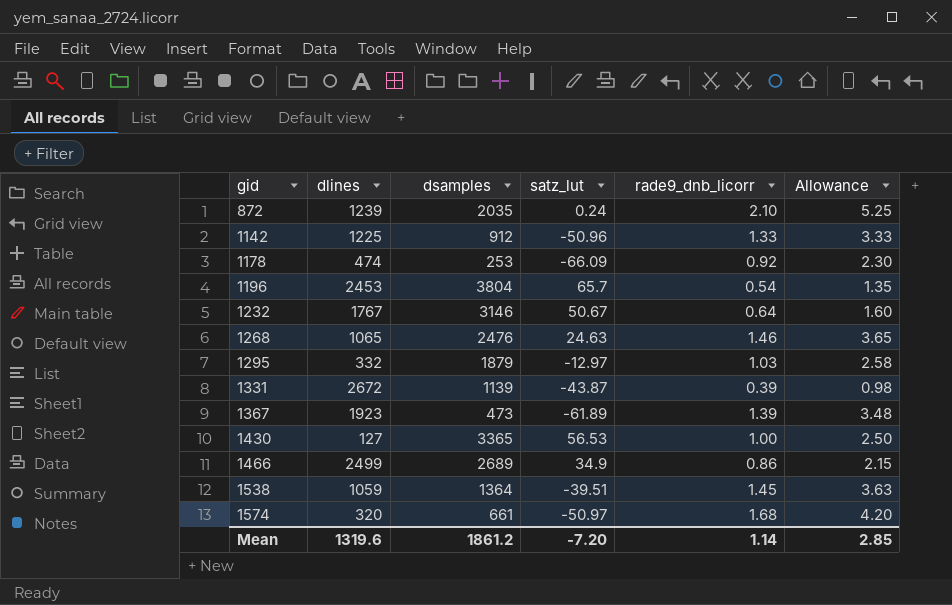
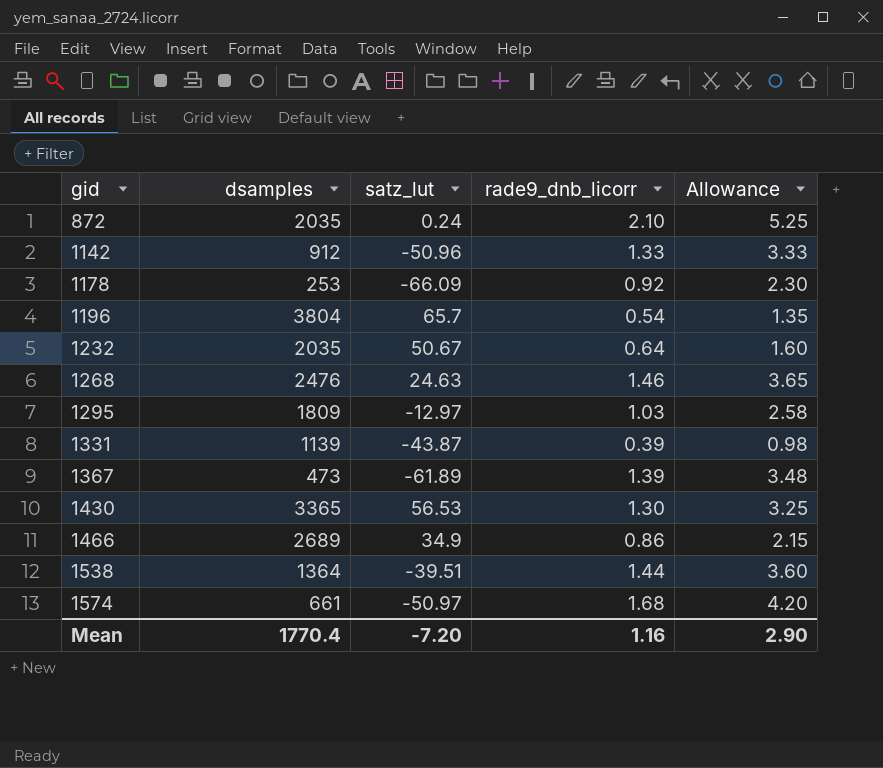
column dlines | position: 2 -> none
1232 | dsamples: 3146 -> 2035
1295 | dsamples: 1879 -> 1809
1430 | rade9_dnb_licorr: 1.00 -> 1.30
1430 | Allowance: 2.50 -> 3.25
1538 | rade9_dnb_licorr: 1.45 -> 1.44
1538 | Allowance: 3.63 -> 3.60
Mean | dsamples: 1861.2 -> 1770.4
Mean | rade9_dnb_licorr: 1.14 -> 1.16
Mean | Allowance: 2.85 -> 2.90

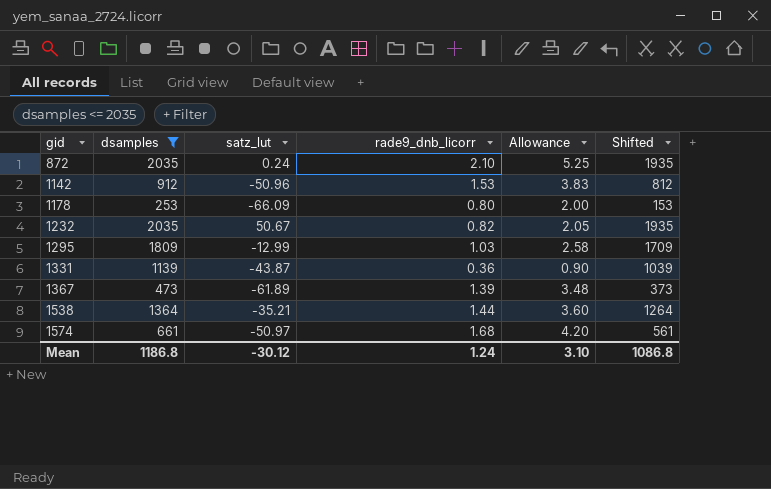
filter: none -> dsamples <= 2035
column Shifted | formula: none -> [dsamples] - 100
1142 | rade9_dnb_licorr: 1.33 -> 1.53
1142 | Allowance: 3.33 -> 3.83
1178 | rade9_dnb_licorr: 0.92 -> 0.80
1178 | Allowance: 2.30 -> 2.00
1232 | rade9_dnb_licorr: 0.64 -> 0.82
1232 | Allowance: 1.60 -> 2.05
1295 | satz_lut: -12.97 -> -12.99
1331 | rade9_dnb_licorr: 0.39 -> 0.36
1331 | Allowance: 0.98 -> 0.90
1538 | satz_lut: -39.51 -> -35.21
Mean | dsamples: 1770.4 -> 1186.8
Mean | satz_lut: -7.20 -> -30.12
Mean | rade9_dnb_licorr: 1.16 -> 1.24
Mean | Allowance: 2.90 -> 3.10

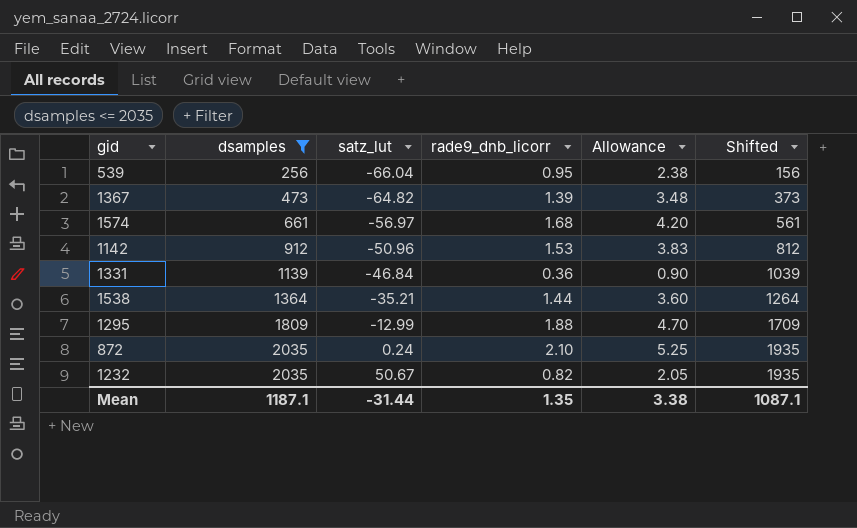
row order: gid ascending -> dsamples ascending
row 1178: 253 | -66.09 | 0.80 | 2.00 | 153 -> none
row 539: none -> 256 | -66.04 | 0.95 | 2.38 | 156
1367 | satz_lut: -61.89 -> -64.82
1574 | satz_lut: -50.97 -> -56.97
1331 | satz_lut: -43.87 -> -46.84
1295 | rade9_dnb_licorr: 1.03 -> 1.88
1295 | Allowance: 2.58 -> 4.70
Mean | dsamples: 1186.8 -> 1187.1
Mean | satz_lut: -30.12 -> -31.44
Mean | rade9_dnb_licorr: 1.24 -> 1.35
Mean | Allowance: 3.10 -> 3.38
Mean | Shifted: 1086.8 -> 1087.1

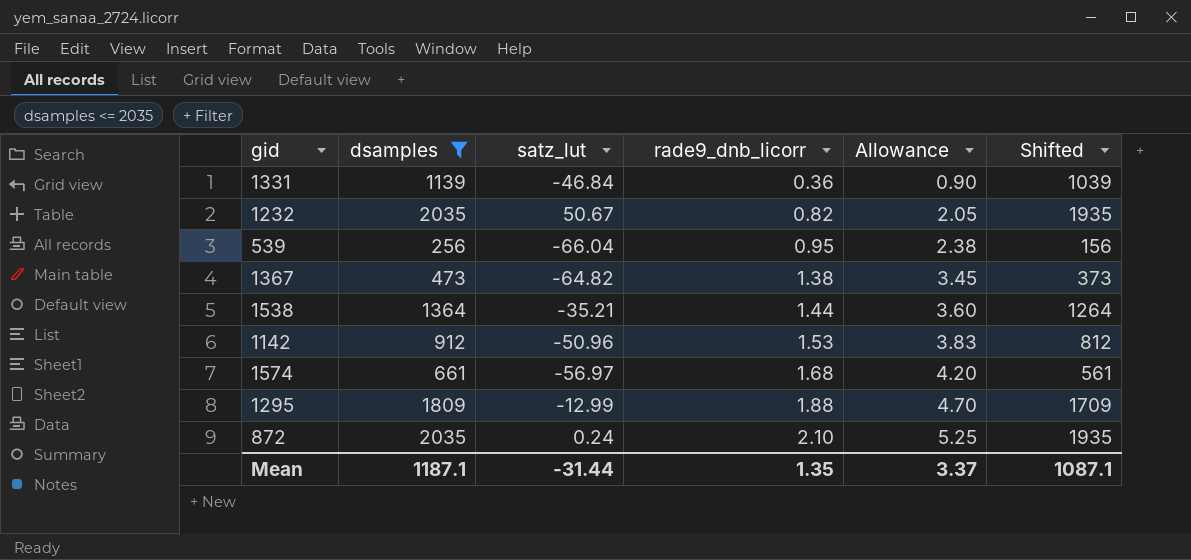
row order: dsamples ascending -> rade9_dnb_licorr ascending
1367 | rade9_dnb_licorr: 1.39 -> 1.38
1367 | Allowance: 3.48 -> 3.45
Mean | Allowance: 3.38 -> 3.37

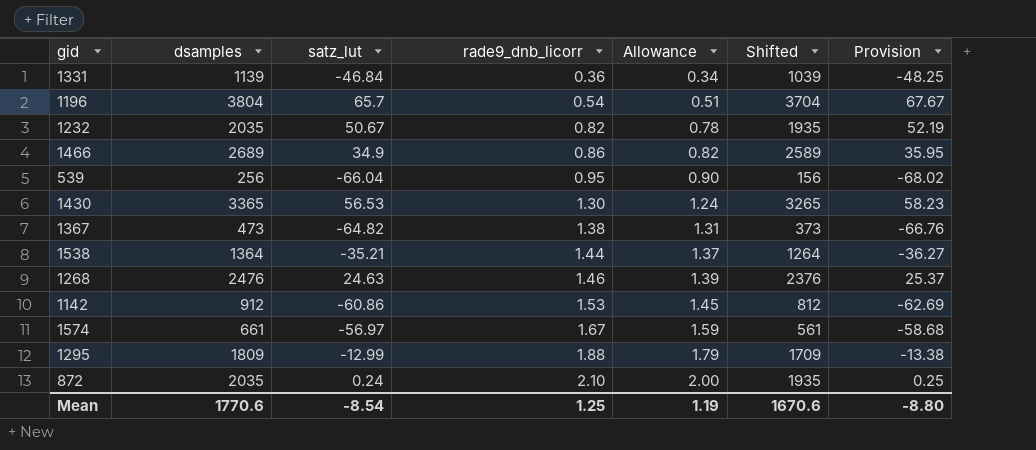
filter: dsamples <= 2035 -> none
column Allowance | formula: [rade9_dnb_licorr] * 2.5 -> [rade9_dnb_licorr] * 0.95
column Provision | formula: none -> [satz_lut] * 1.03
1142 | satz_lut: -50.96 -> -60.86
1574 | rade9_dnb_licorr: 1.68 -> 1.67
Mean | dsamples: 1187.1 -> 1770.6
Mean | satz_lut: -31.44 -> -8.54
Mean | rade9_dnb_licorr: 1.35 -> 1.25
Mean | Allowance: 3.37 -> 1.19
Mean | Shifted: 1087.1 -> 1670.6

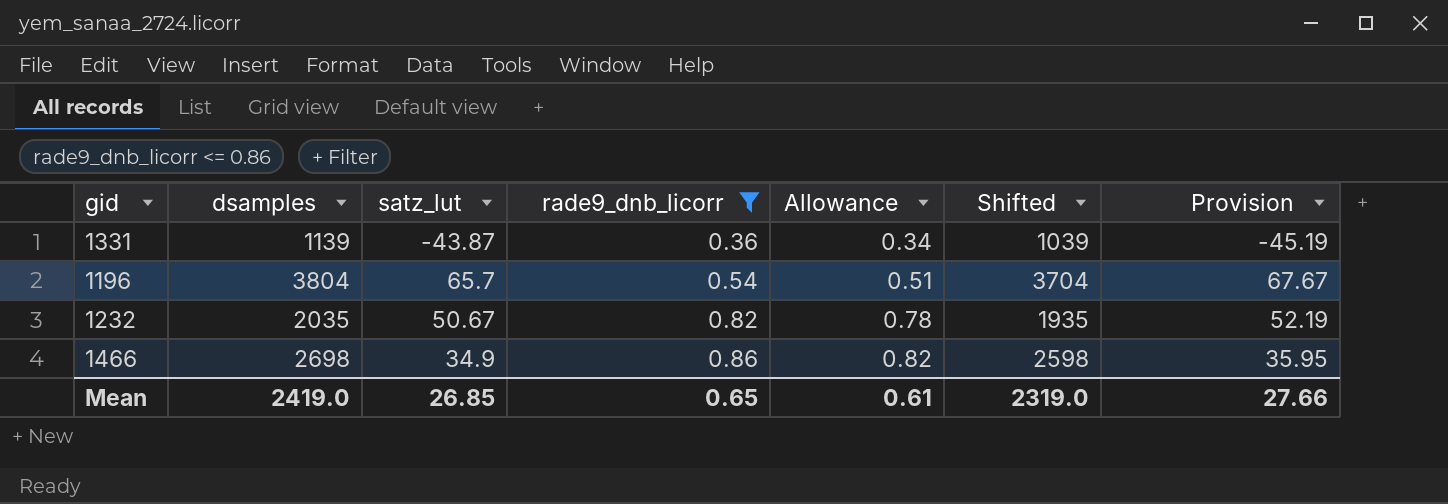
filter: none -> rade9_dnb_licorr <= 0.86
1331 | satz_lut: -46.84 -> -43.87
1331 | Provision: -48.25 -> -45.19
1466 | dsamples: 2689 -> 2698
1466 | Shifted: 2589 -> 2598
Mean | dsamples: 1770.6 -> 2419.0
Mean | satz_lut: -8.54 -> 26.85
Mean | rade9_dnb_licorr: 1.25 -> 0.65
Mean | Allowance: 1.19 -> 0.61
Mean | Shifted: 1670.6 -> 2319.0
Mean | Provision: -8.80 -> 27.66

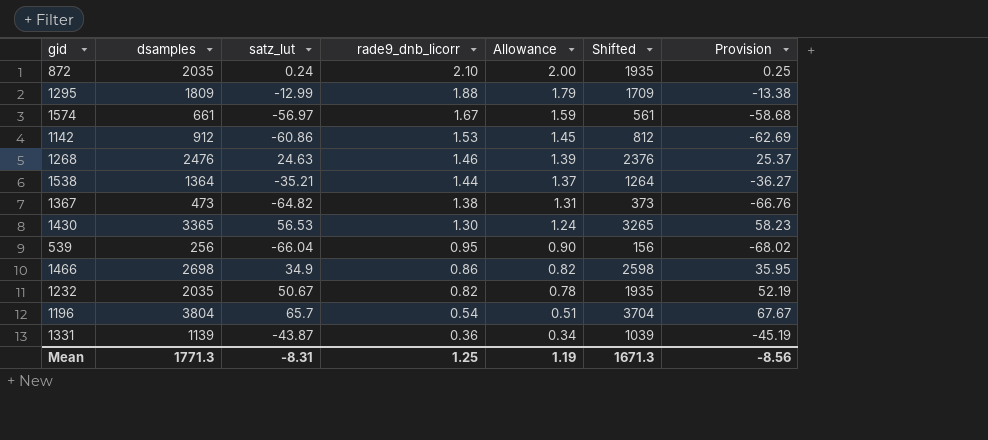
filter: rade9_dnb_licorr <= 0.86 -> none
row order: rade9_dnb_licorr ascending -> rade9_dnb_licorr descending
Mean | dsamples: 2419.0 -> 1771.3
Mean | satz_lut: 26.85 -> -8.31
Mean | rade9_dnb_licorr: 0.65 -> 1.25
Mean | Allowance: 0.61 -> 1.19
Mean | Shifted: 2319.0 -> 1671.3
Mean | Provision: 27.66 -> -8.56

